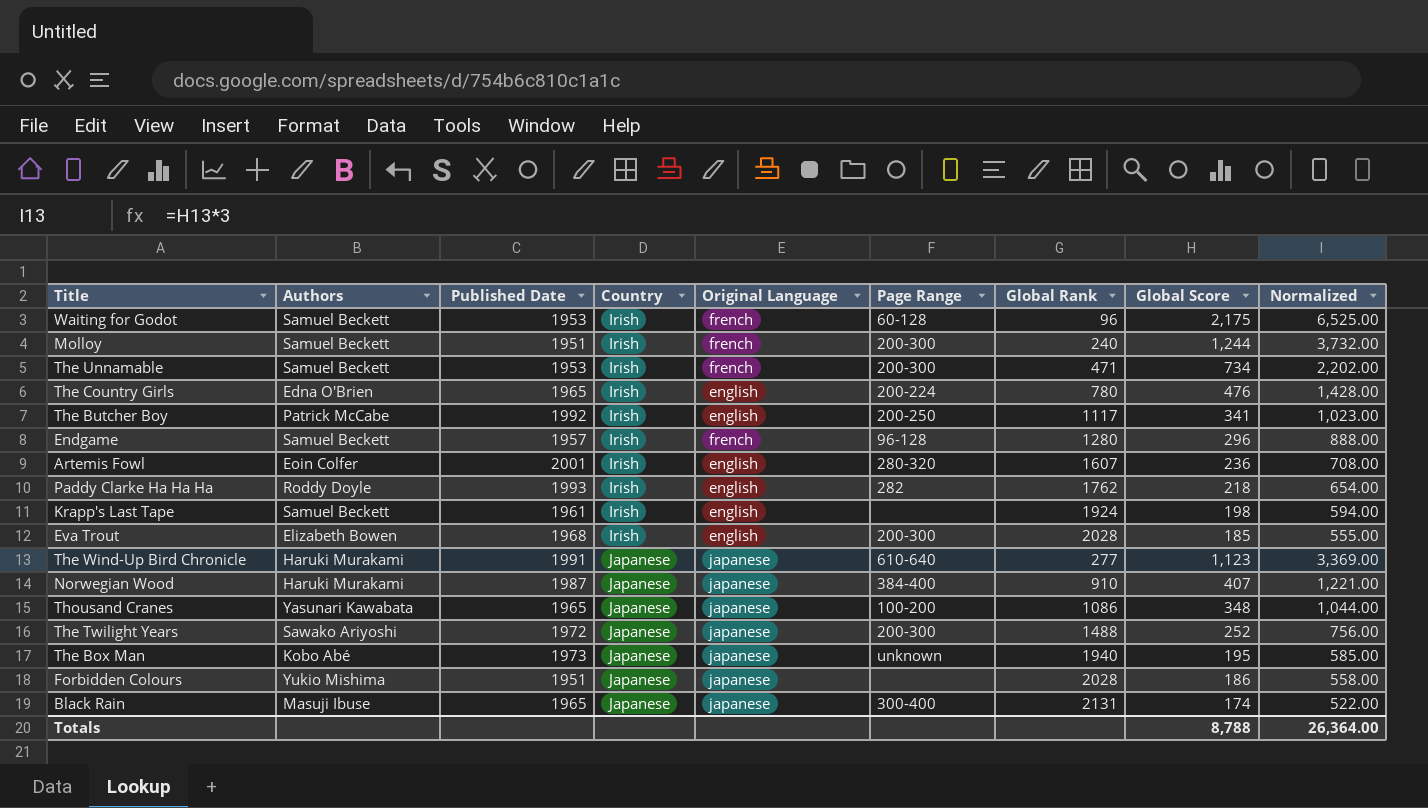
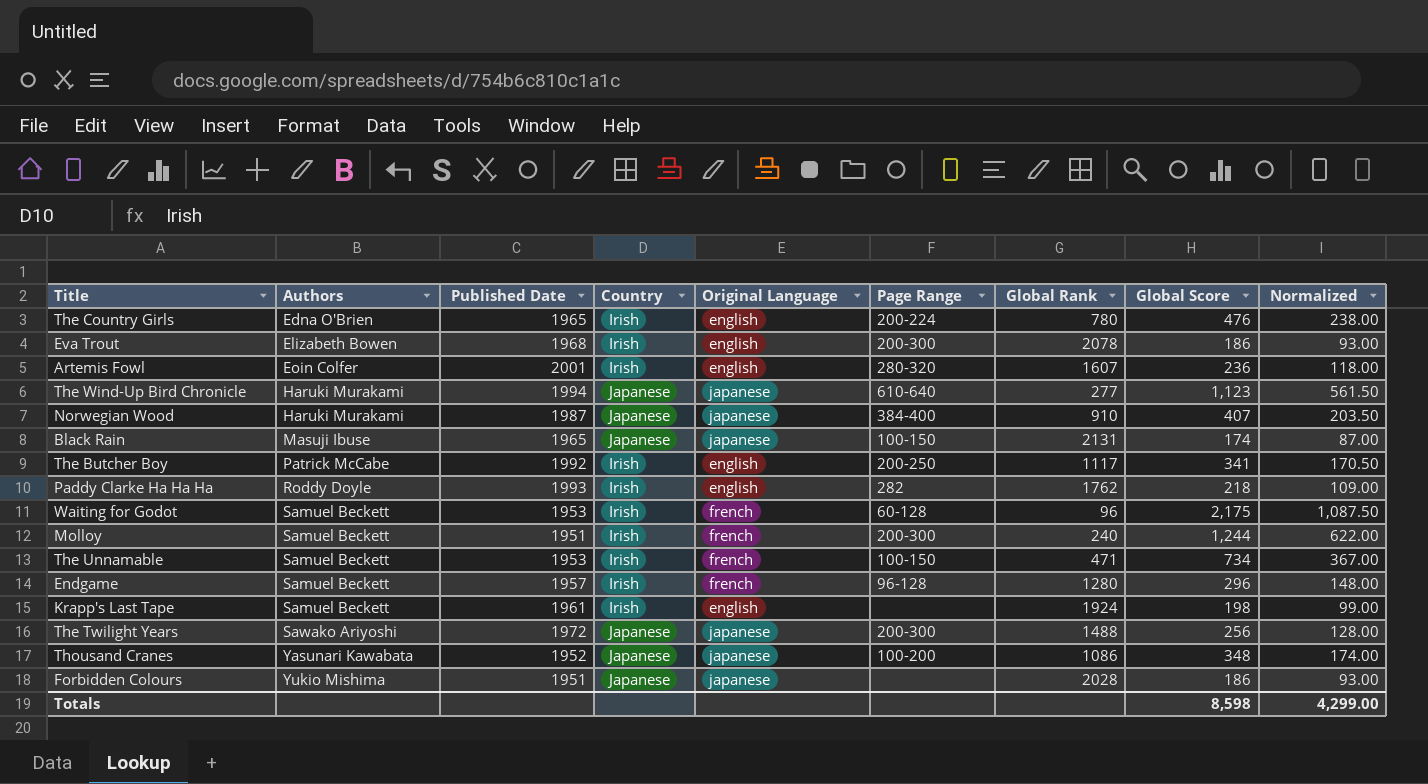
row order: Country ascending -> Authors ascending
column Normalized | formula: [Global Score] * 3 -> [Global Score] * 0.5
row The Box Man: Kobo Abé | 1973 | Japanese | japanese | unknown | 1940 | 195 | 585.00 -> none
Eva Trout | Global Rank: 2028 -> 2078
Eva Trout | Global Score: 185 -> 186
The Wind-Up Bird Chronicle | Published Date: 1991 -> 1994
Black Rain | Page Range: 300-400 -> 100-150
The Unnamable | Page Range: 200-300 -> 100-150
The Twilight Years | Global Score: 252 -> 256
Thousand Cranes | Published Date: 1965 -> 1952
Totals | Global Score: 8,788 -> 8,598
Totals | Normalized: 26,364.00 -> 4,299.00

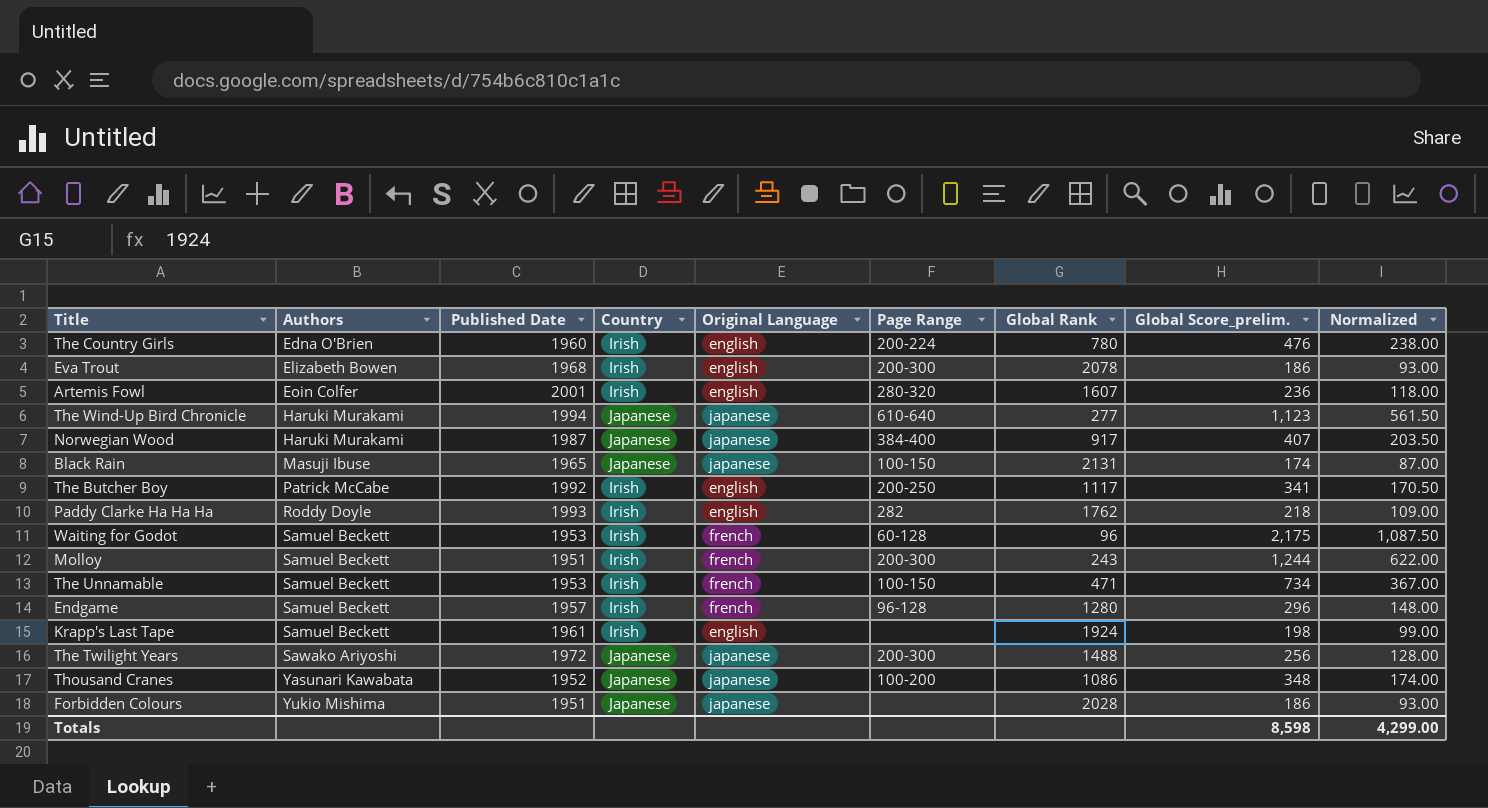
column name: Global Score -> Global Score_prelim.
The Country Girls | Published Date: 1965 -> 1960
Norwegian Wood | Global Rank: 910 -> 917
Molloy | Global Rank: 240 -> 243

